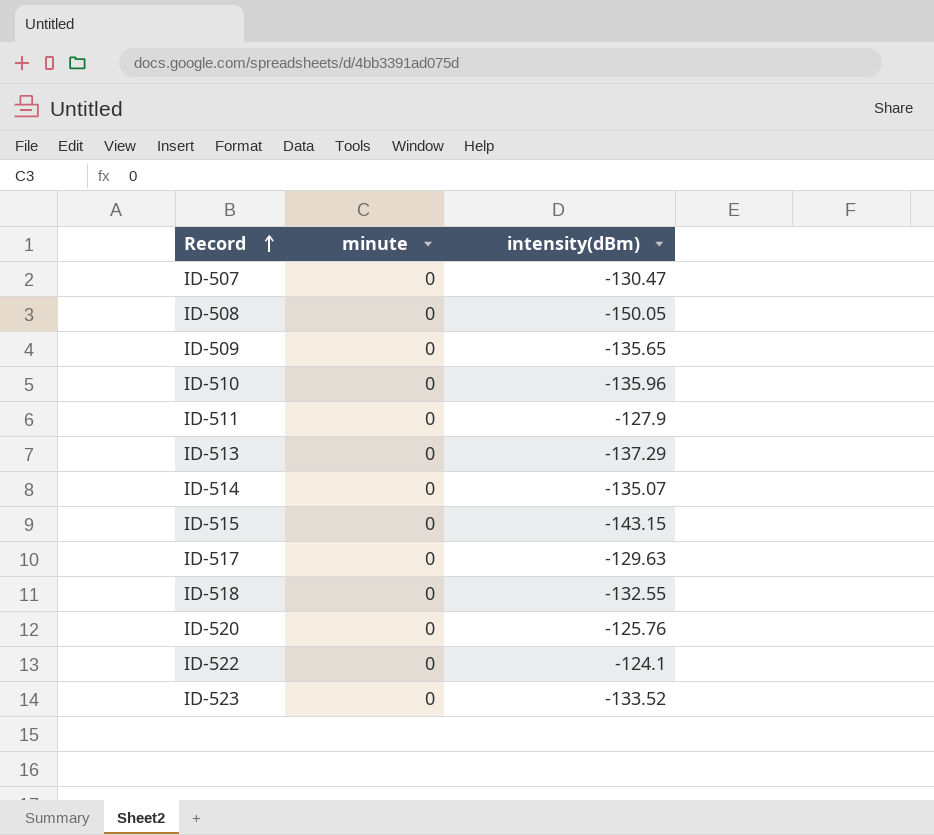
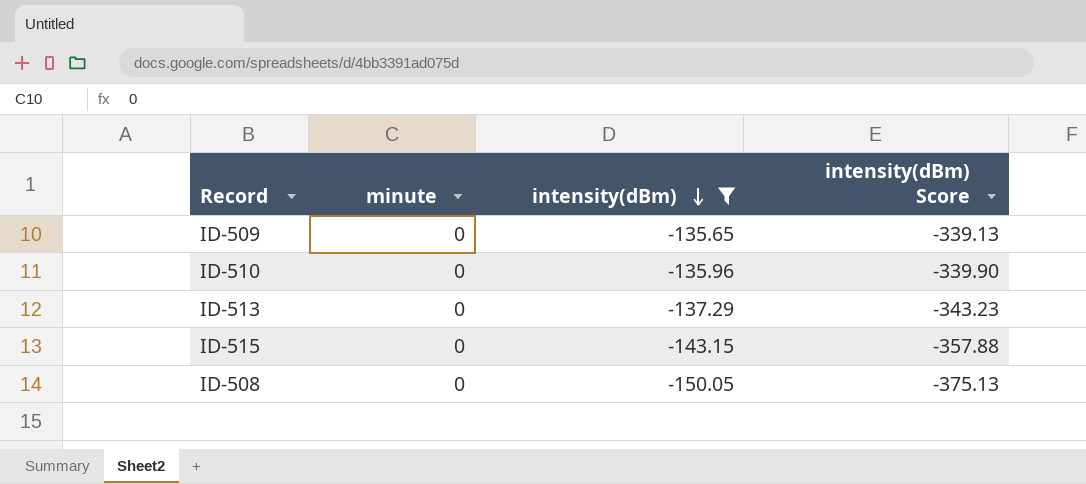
filter: none -> intensity(dBm) <= -135.65
row order: Record ascending -> intensity(dBm) descending
column intensity(dBm) Score | formula: none -> [intensity(dBm)] * 2.5

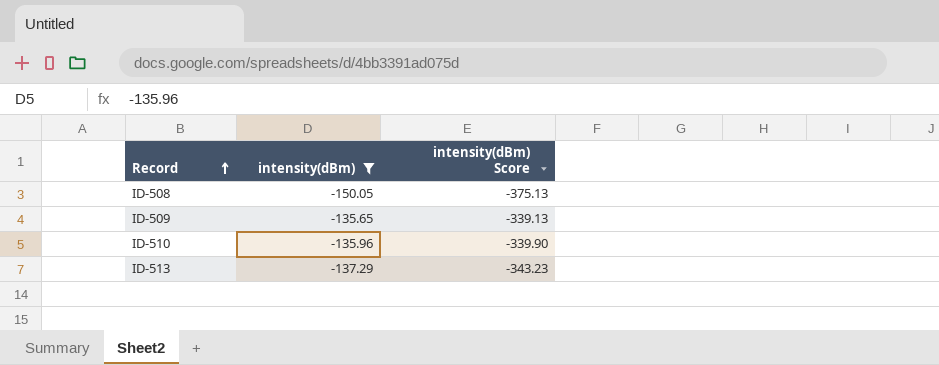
row order: intensity(dBm) descending -> Record ascending
column minute | position: 2 -> none
row ID-515: 0 | -143.15 | -357.88 -> none

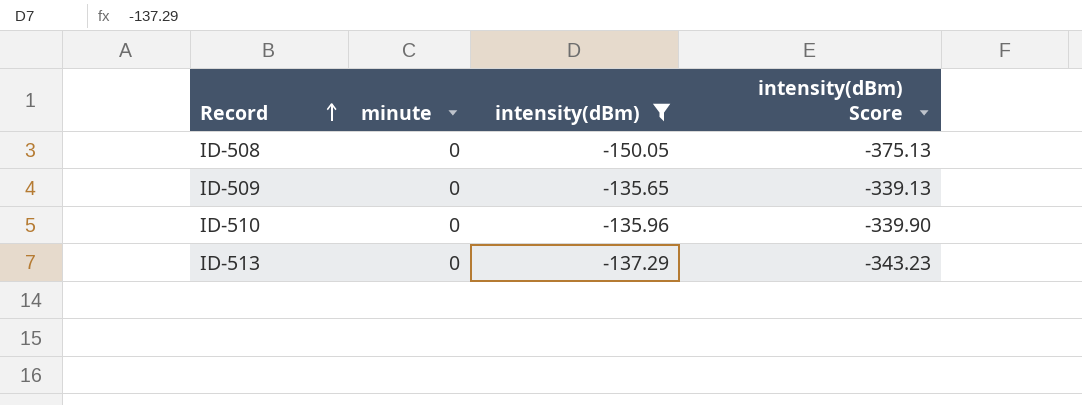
column minute | position: none -> 2

